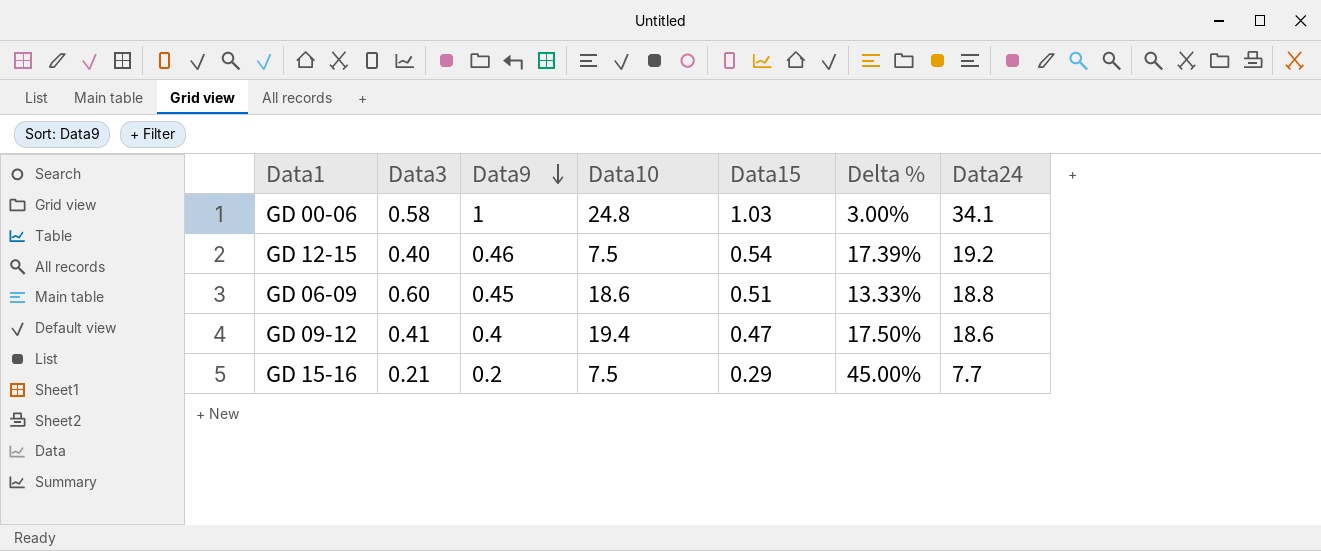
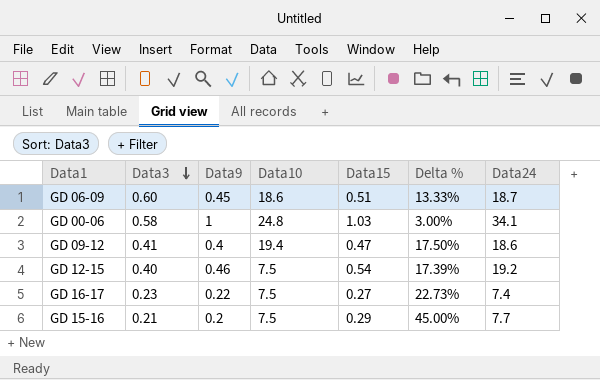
row order: Data9 descending -> Data3 descending
GD 06-09 | Data24: 18.8 -> 18.7
row GD 16-17: none -> 0.23 | 0.22 | 7.5 | 0.27 | 22.73% | 7.4

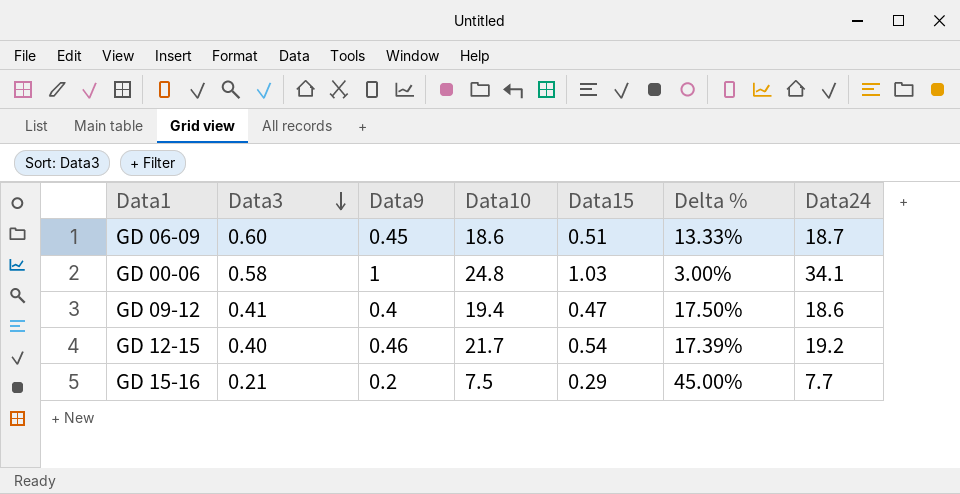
row GD 16-17: 0.23 | 0.22 | 7.5 | 0.27 | 22.73% | 7.4 -> none
GD 12-15 | Data10: 7.5 -> 21.7

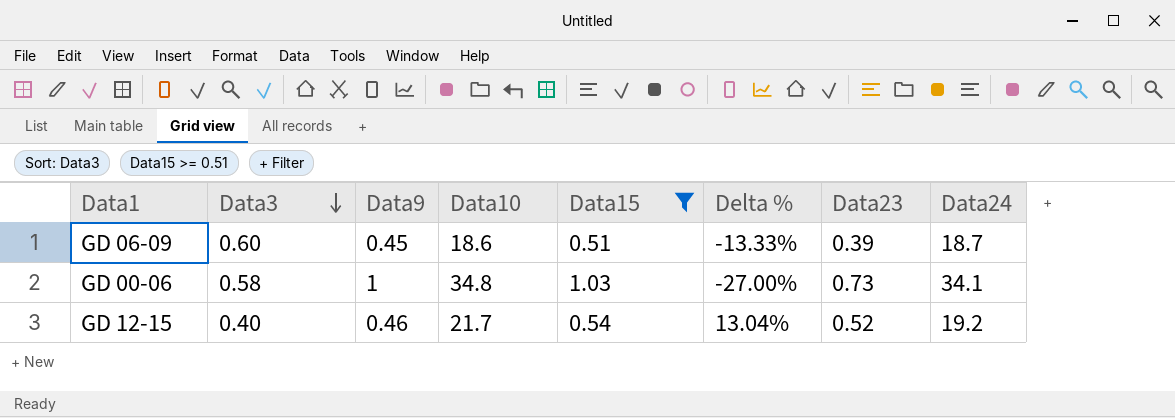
filter: none -> Data15 >= 0.51
column Delta % | formula: ([Data15] - [Data9]) / [Data9] -> ([Data23] - [Data9]) / [Data9]
column Data23 | position: none -> 7
GD 00-06 | Data10: 24.8 -> 34.8

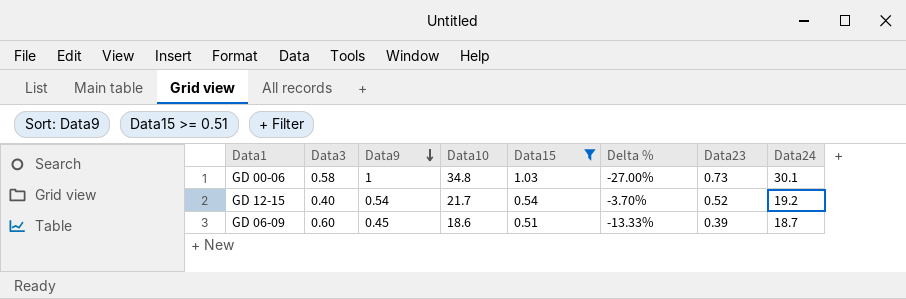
row order: Data3 descending -> Data9 descending
GD 00-06 | Data24: 34.1 -> 30.1
GD 12-15 | Data9: 0.46 -> 0.54
GD 12-15 | Delta %: 13.04% -> -3.70%

